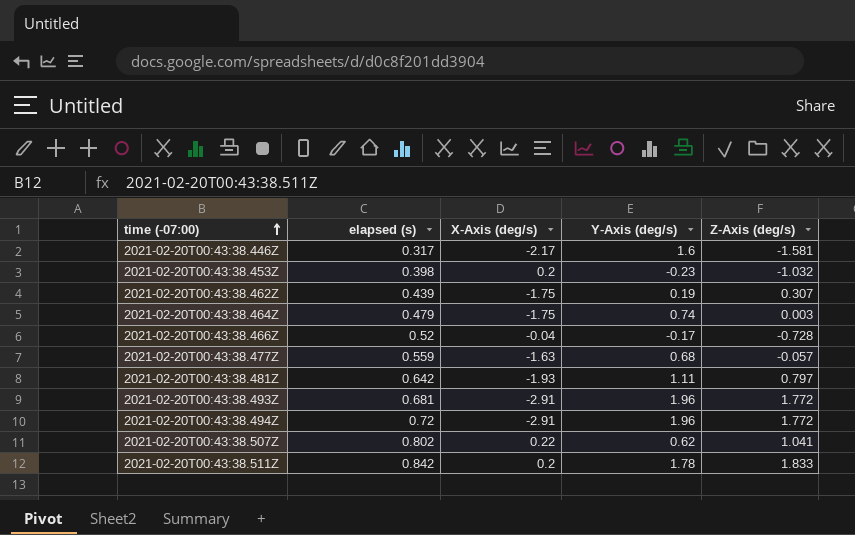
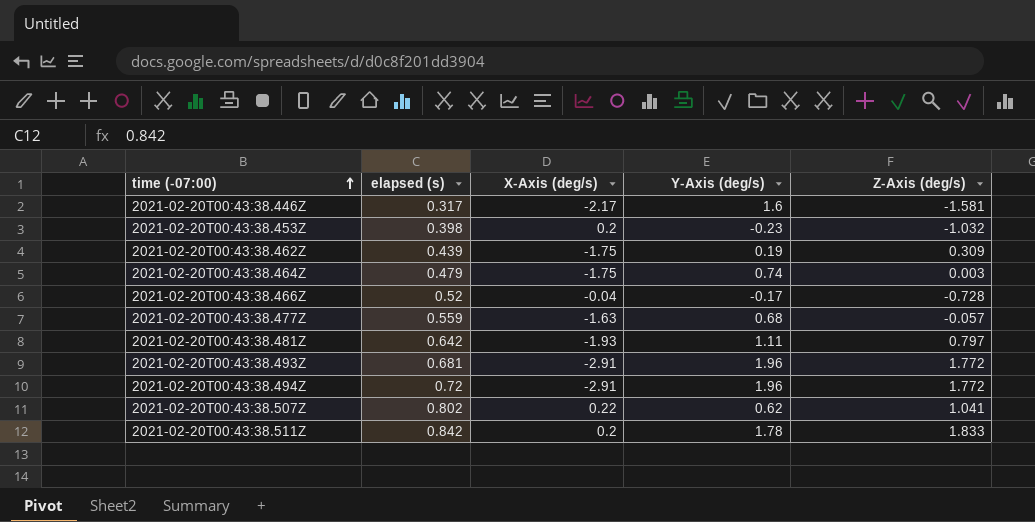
2021-02-20T00:43:38.462Z | Z-Axis (deg/s): 0.307 -> 0.309

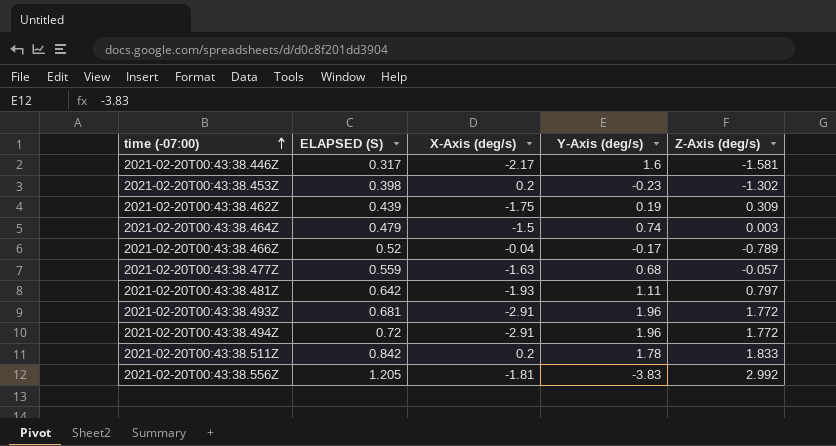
column name: elapsed (s) -> ELAPSED (S)
row 2021-02-20T00:43:38.507Z: 0.802 | 0.22 | 0.62 | 1.041 -> none
2021-02-20T00:43:38.453Z | Z-Axis (deg/s): -1.032 -> -1.302
2021-02-20T00:43:38.464Z | X-Axis (deg/s): -1.75 -> -1.5
2021-02-20T00:43:38.466Z | Z-Axis (deg/s): -0.728 -> -0.789
row 2021-02-20T00:43:38.556Z: none -> 1.205 | -1.81 | -3.83 | 2.992

